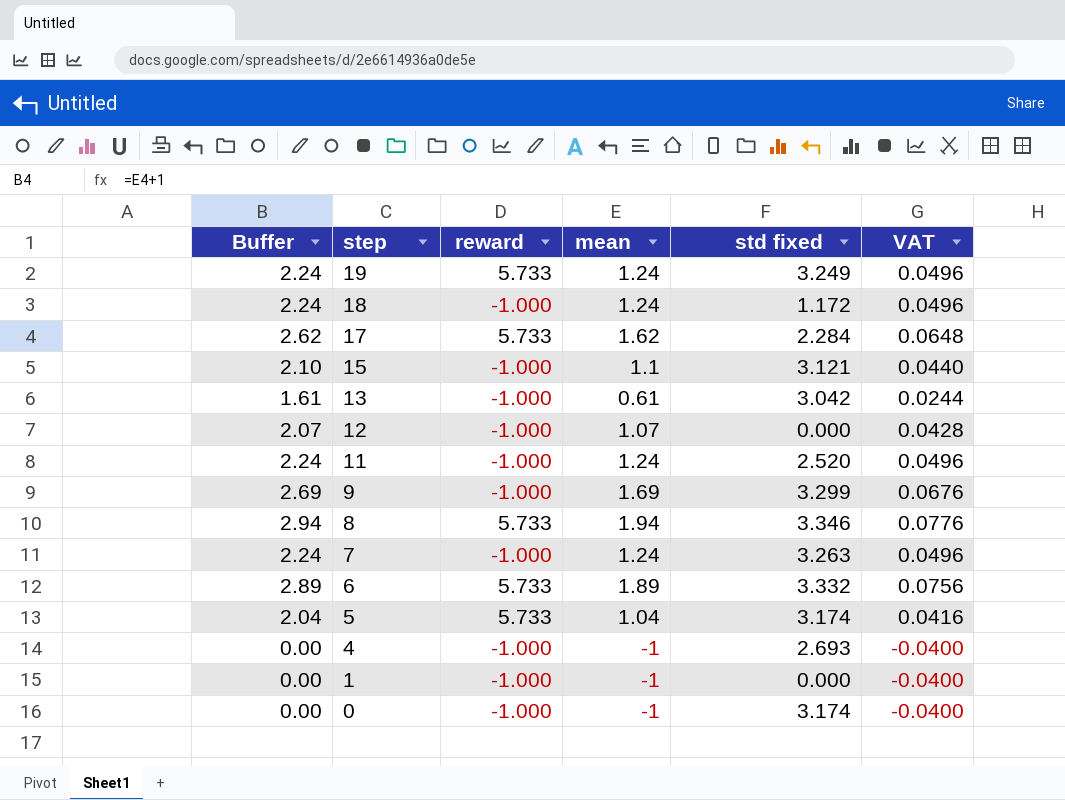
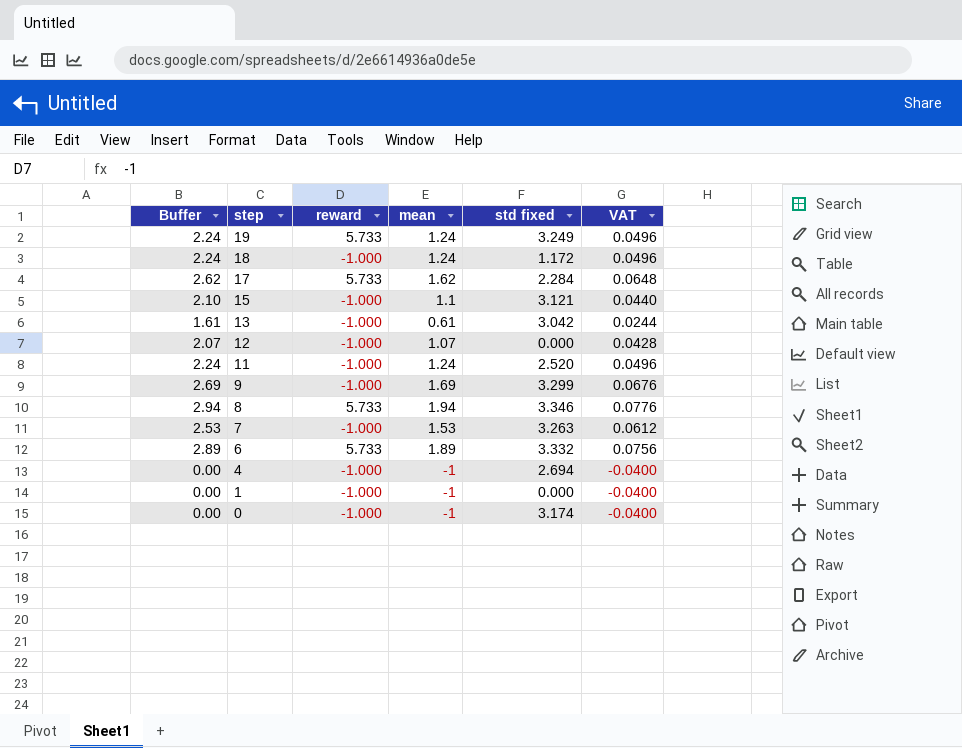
row 5: 2.04 | 5.733 | 1.04 | 3.174 | 0.0416 -> none
7 | Buffer: 2.24 -> 2.53
7 | mean: 1.24 -> 1.53
7 | VAT: 0.0496 -> 0.0612
4 | std fixed: 2.693 -> 2.694

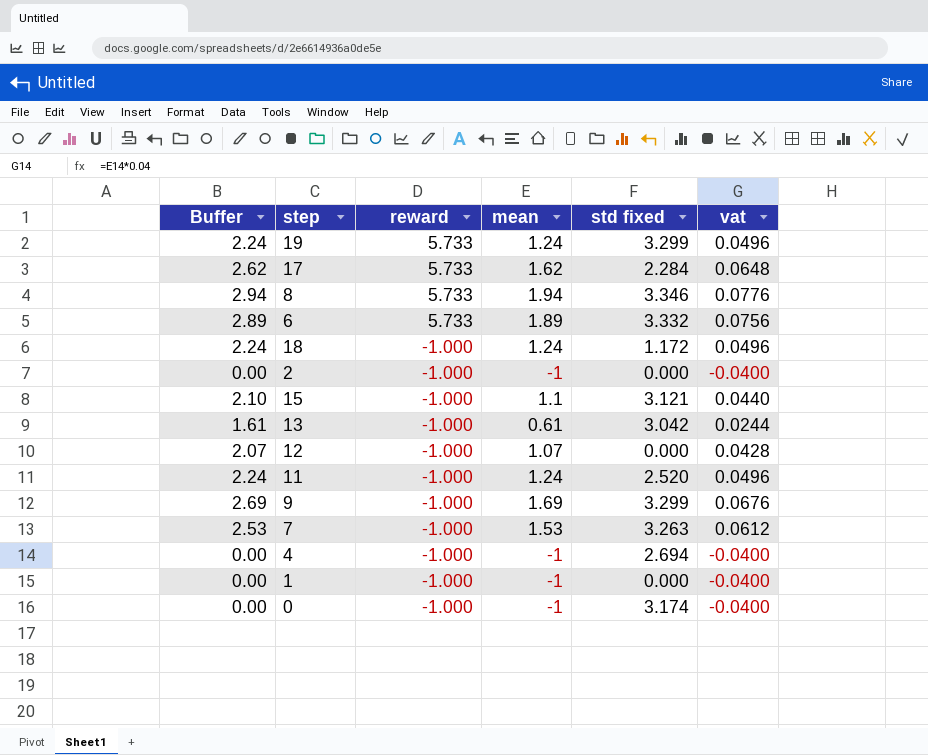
row order: step descending -> reward descending
column name: VAT -> vat
19 | std fixed: 3.249 -> 3.299
row 2: none -> 0.00 | -1.000 | -1 | 0.000 | -0.0400

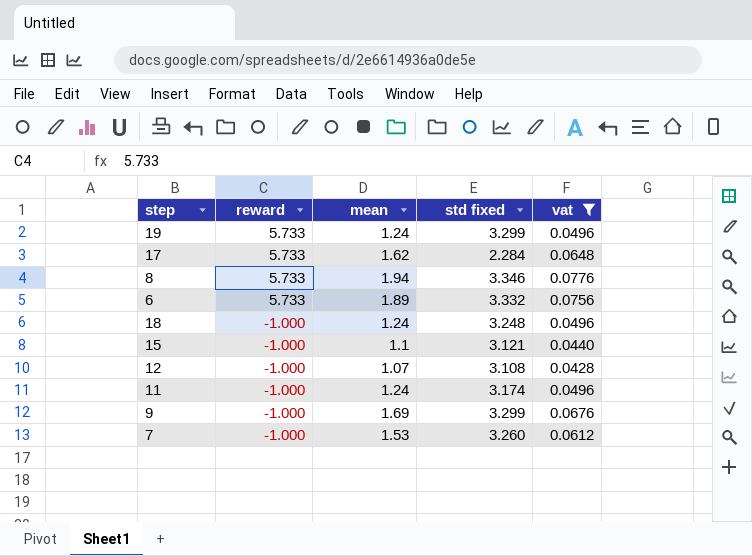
filter: none -> vat >= 0.0428
column Buffer | formula: [mean] + 1 -> none
18 | std fixed: 1.172 -> 3.248
12 | std fixed: 0.000 -> 3.108
11 | std fixed: 2.520 -> 3.174
7 | std fixed: 3.263 -> 3.260

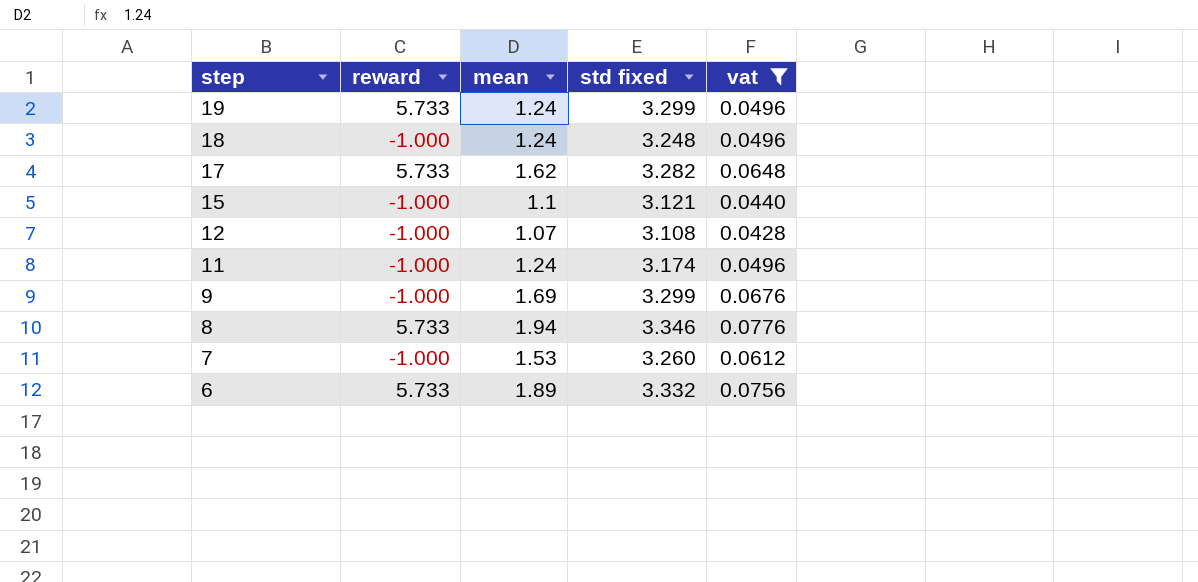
row order: reward descending -> step descending
17 | std fixed: 2.284 -> 3.282

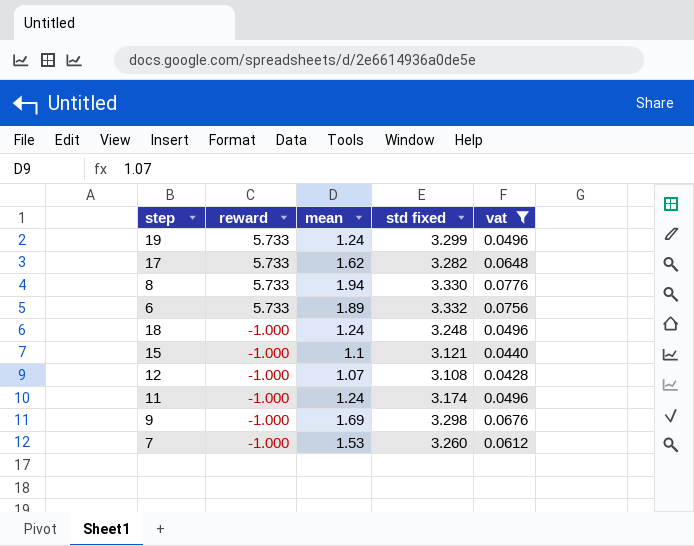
row order: step descending -> reward descending
8 | std fixed: 3.346 -> 3.330
9 | std fixed: 3.299 -> 3.298

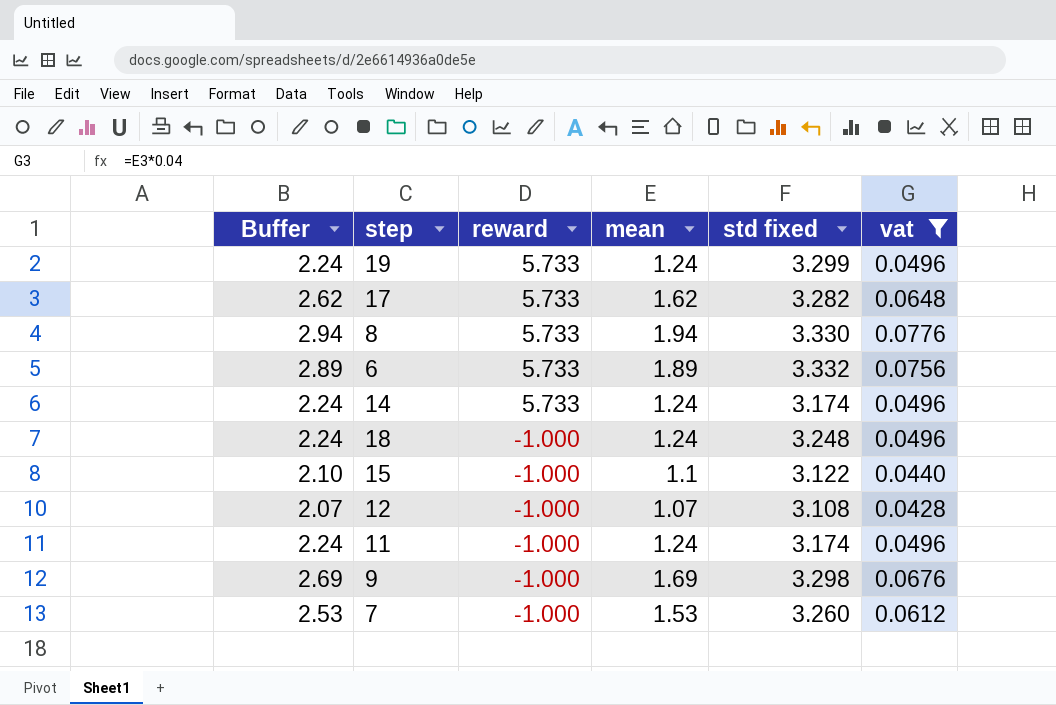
column Buffer | formula: none -> [mean] + 1
row 14: none -> 2.24 | 5.733 | 1.24 | 3.174 | 0.0496
15 | std fixed: 3.121 -> 3.122

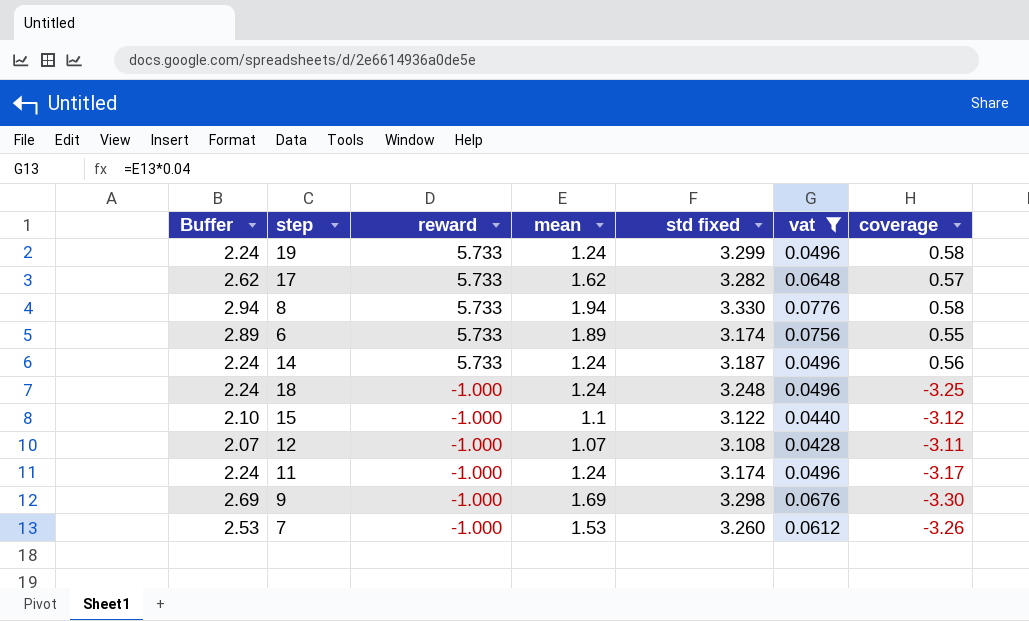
column coverage | formula: none -> [std fixed] / [reward]
6 | std fixed: 3.332 -> 3.174
14 | std fixed: 3.174 -> 3.187

